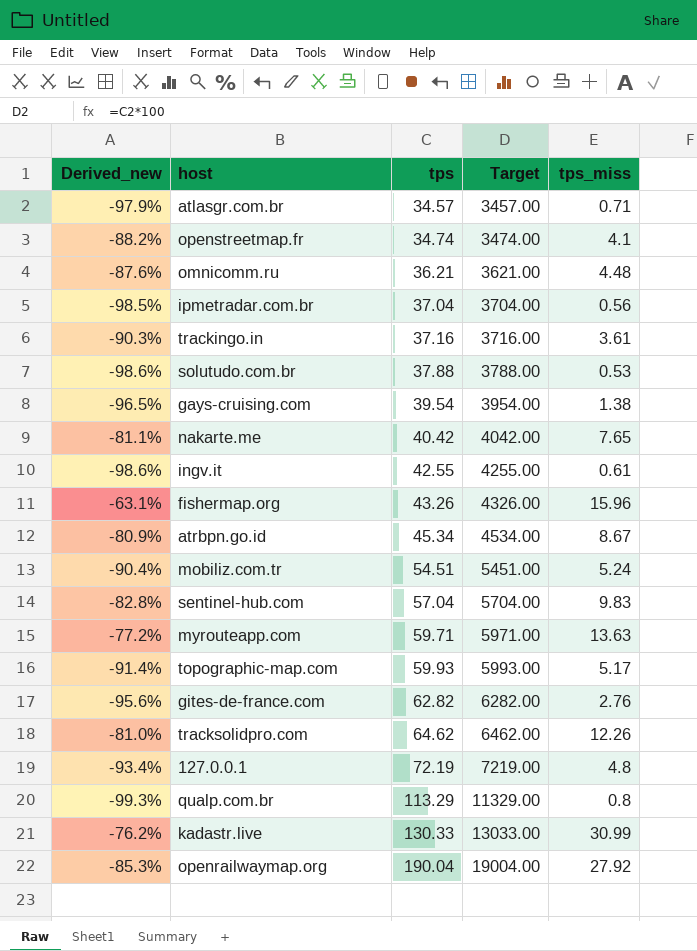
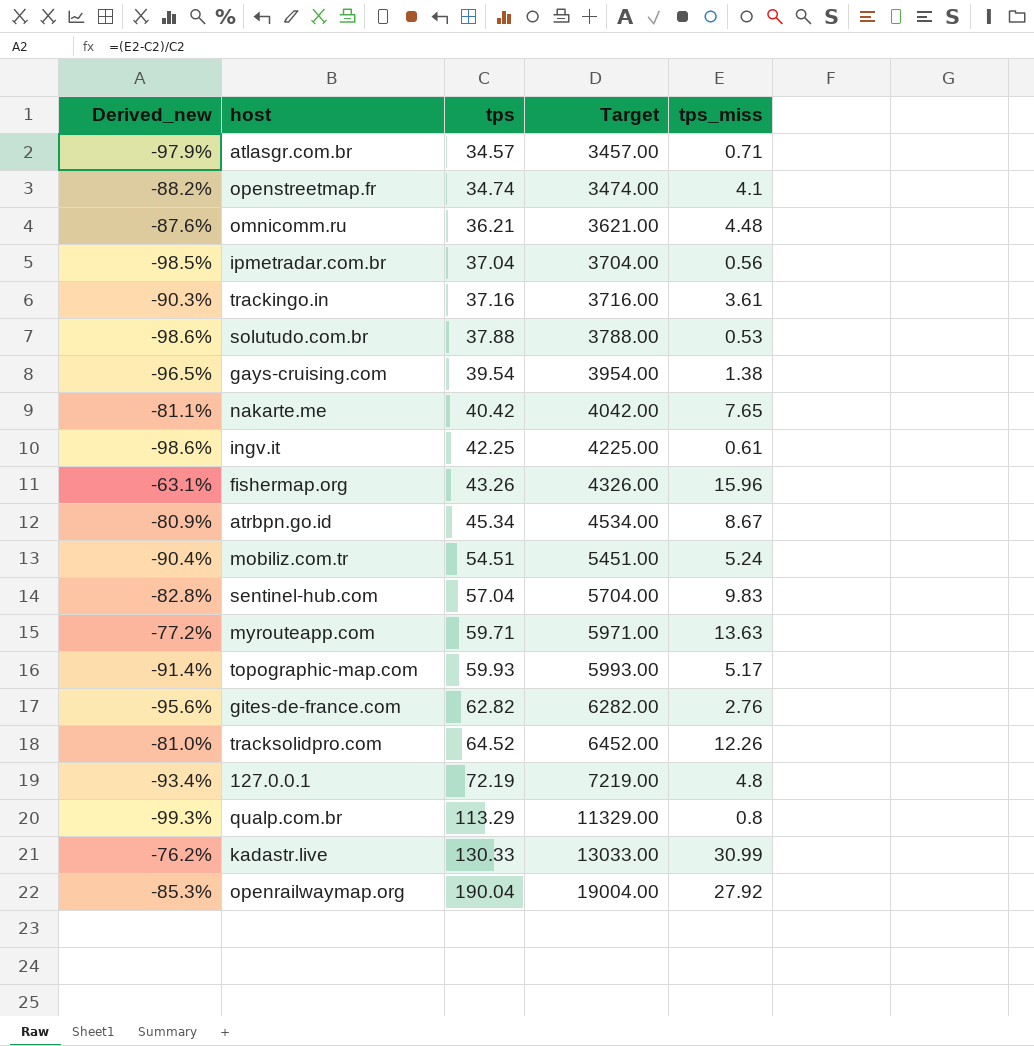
ingv.it | tps: 42.55 -> 42.25
ingv.it | Target: 4255.00 -> 4225.00
tracksolidpro.com | tps: 64.62 -> 64.52
tracksolidpro.com | Target: 6462.00 -> 6452.00

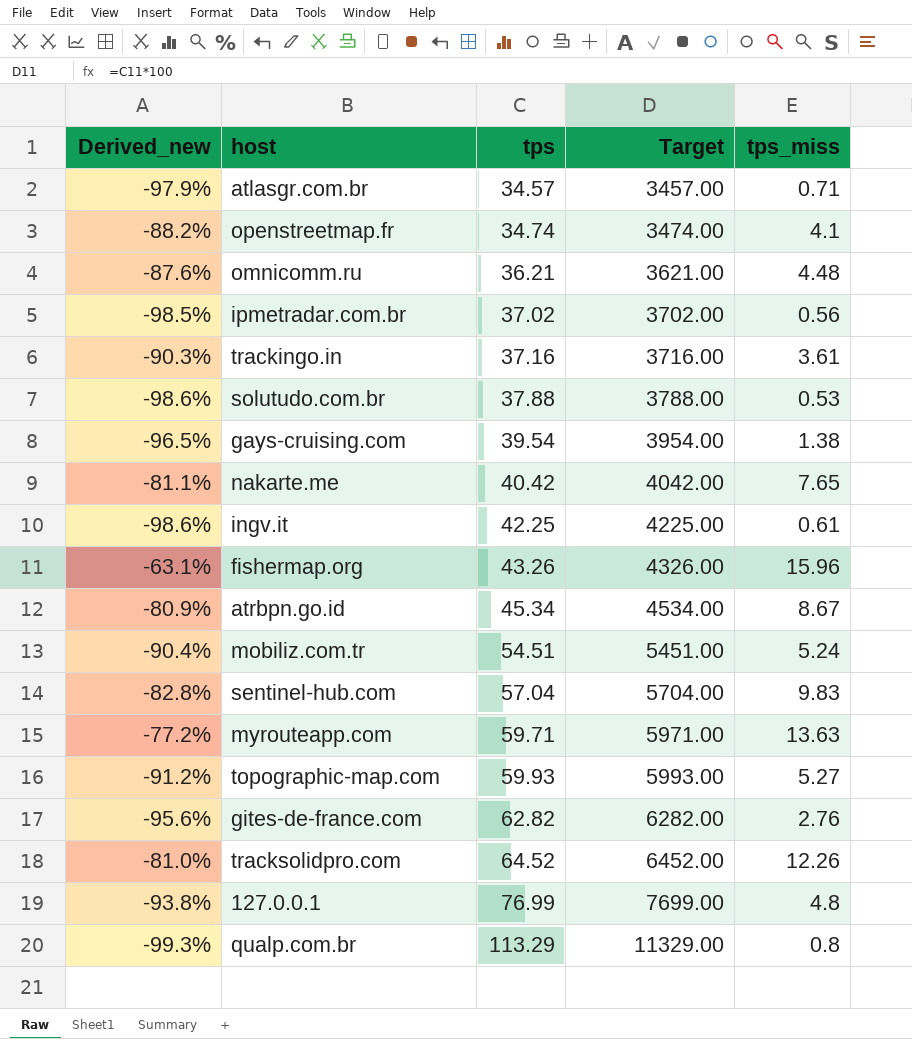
row kadastr.live: -76.2% | 130.33 | 13033.00 | 30.99 -> none
row openrailwaymap.org: -85.3% | 190.04 | 19004.00 | 27.92 -> none
ipmetradar.com.br | tps: 37.04 -> 37.02
ipmetradar.com.br | Target: 3704.00 -> 3702.00
topographic-map.com | Derived_new: -91.4% -> -91.2%
topographic-map.com | tps_miss: 5.17 -> 5.27
127.0.0.1 | Derived_new: -93.4% -> -93.8%
127.0.0.1 | tps: 72.19 -> 76.99
127.0.0.1 | Target: 7219.00 -> 7699.00

